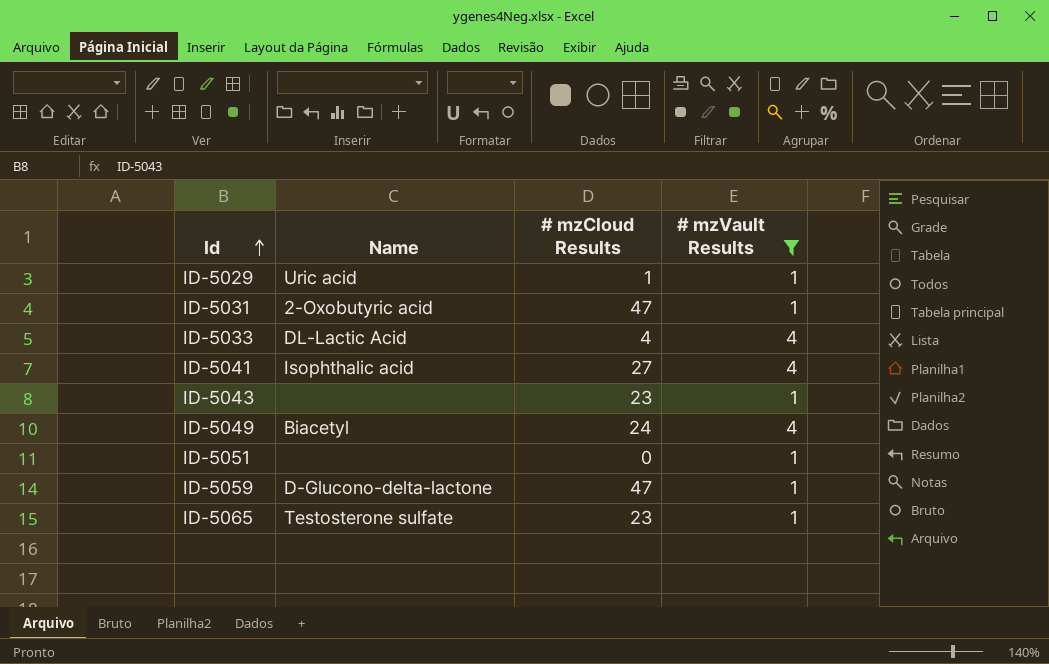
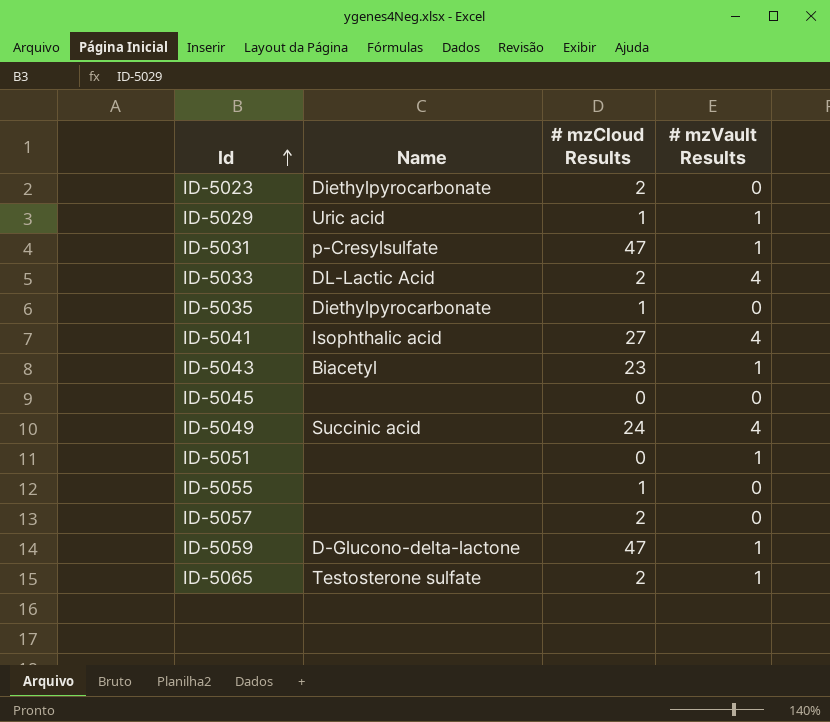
filter: # mzVault Results != 0 -> none
ID-5031 | Name: 2-Oxobutyric acid -> p-Cresylsulfate
ID-5033 | # mzCloud Results: 4 -> 2
ID-5043 | Name: none -> Biacetyl
ID-5049 | Name: Biacetyl -> Succinic acid
ID-5065 | # mzCloud Results: 23 -> 2

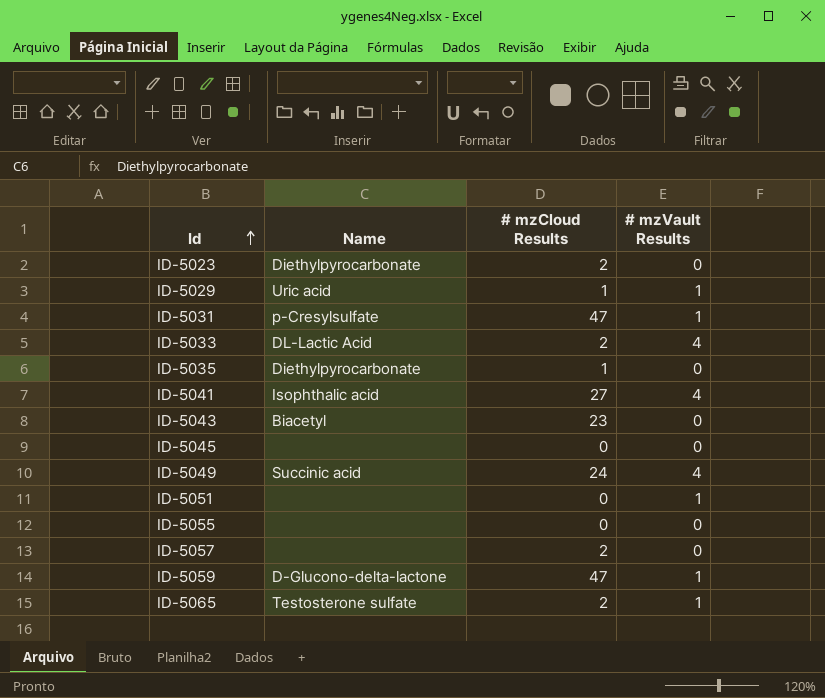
ID-5043 | # mzVault Results: 1 -> 0
ID-5055 | # mzCloud Results: 1 -> 0

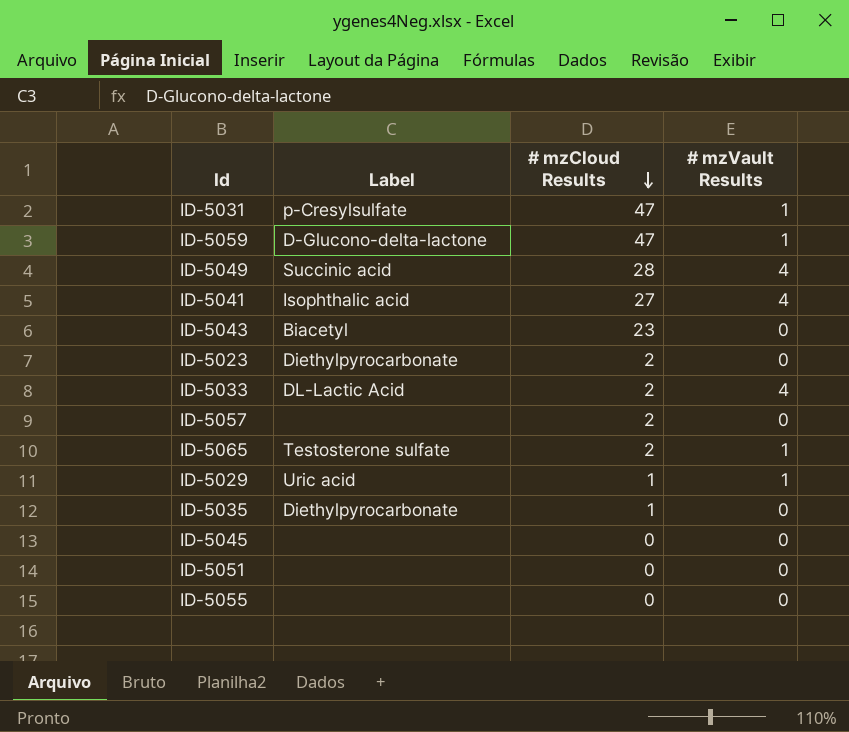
row order: Id ascending -> # mzCloud Results descending
column name: Name -> Label
ID-5049 | # mzCloud Results: 24 -> 28
ID-5051 | # mzVault Results: 1 -> 0

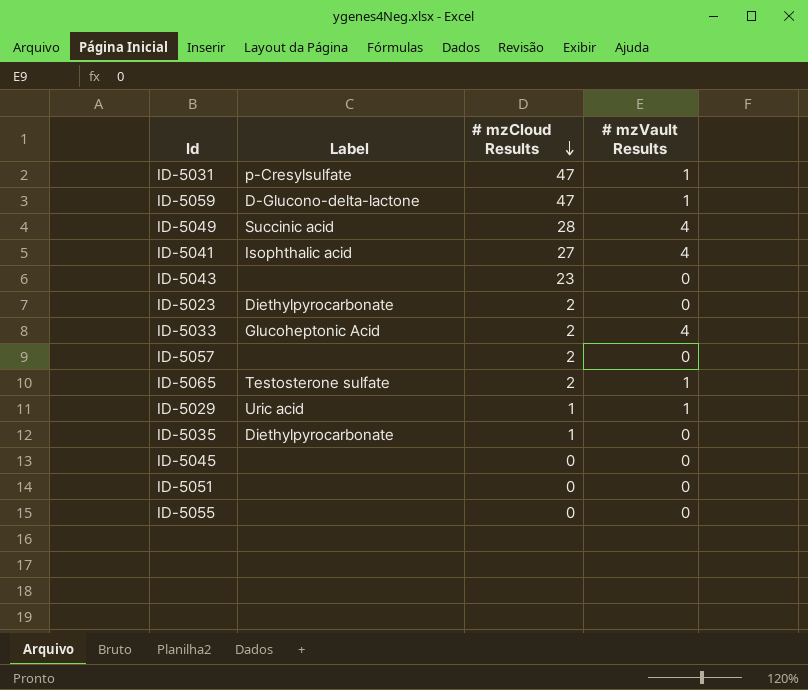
ID-5043 | Label: Biacetyl -> none
ID-5033 | Label: DL-Lactic Acid -> Glucoheptonic Acid

